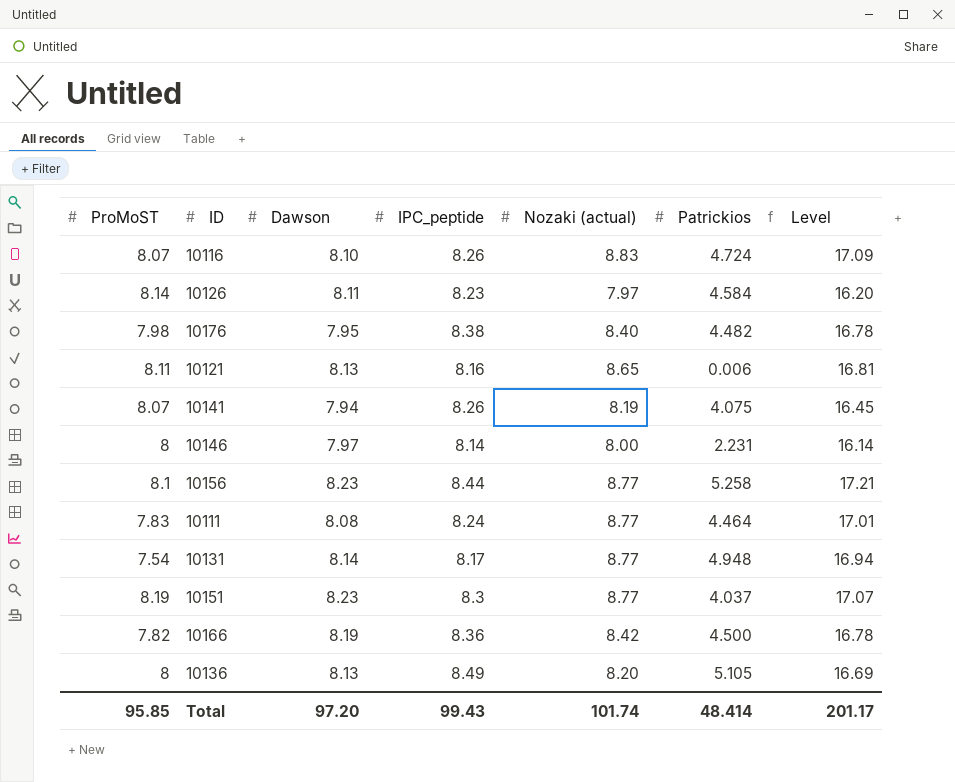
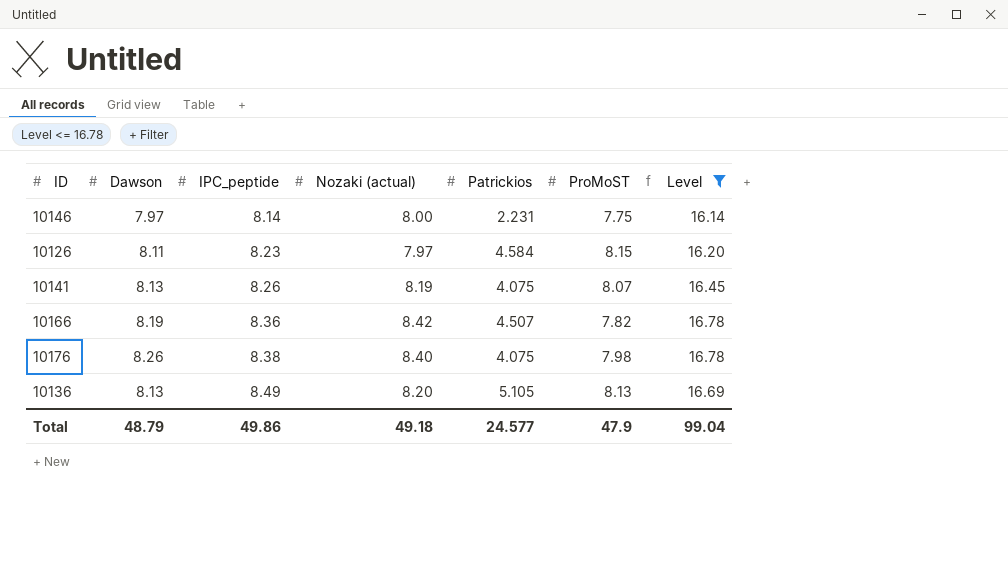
filter: none -> Level <= 16.78
row order: none -> IPC_peptide ascending
column ProMoST | position: 1 -> 6
10146 | ProMoST: 8 -> 7.75
10126 | ProMoST: 8.14 -> 8.15
10141 | Dawson: 7.94 -> 8.13
10166 | Patrickios: 4.500 -> 4.507
10176 | Dawson: 7.95 -> 8.26
10176 | Patrickios: 4.482 -> 4.075
10136 | ProMoST: 8 -> 8.13
Total | Dawson: 97.20 -> 48.79
Total | IPC_peptide: 99.43 -> 49.86
Total | Nozaki (actual): 101.74 -> 49.18
Total | Patrickios: 48.414 -> 24.577
Total | ProMoST: 95.85 -> 47.9
Total | Level: 201.17 -> 99.04

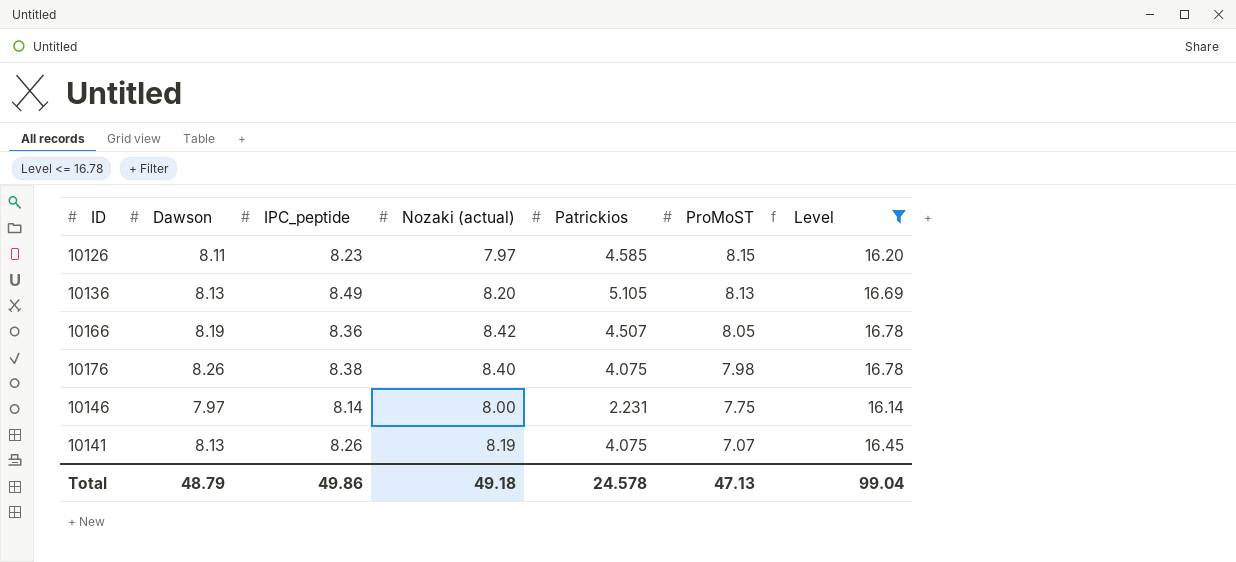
row order: IPC_peptide ascending -> ProMoST descending
10126 | Patrickios: 4.584 -> 4.585
10166 | ProMoST: 7.82 -> 8.05
10141 | ProMoST: 8.07 -> 7.07
Total | Patrickios: 24.577 -> 24.578
Total | ProMoST: 47.9 -> 47.13

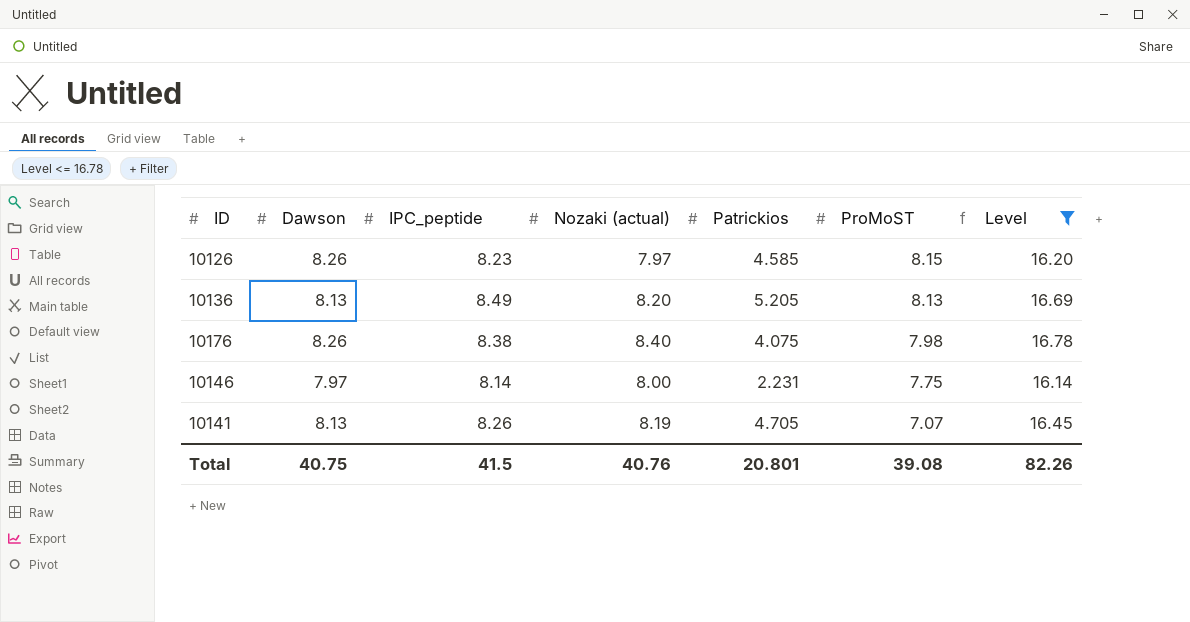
row 10166: 8.19 | 8.36 | 8.42 | 4.507 | 8.05 | 16.78 -> none
10126 | Dawson: 8.11 -> 8.26
10136 | Patrickios: 5.105 -> 5.205
10141 | Patrickios: 4.075 -> 4.705
Total | Dawson: 48.79 -> 40.75
Total | IPC_peptide: 49.86 -> 41.5
Total | Nozaki (actual): 49.18 -> 40.76
Total | Patrickios: 24.578 -> 20.801
Total | ProMoST: 47.13 -> 39.08
Total | Level: 99.04 -> 82.26

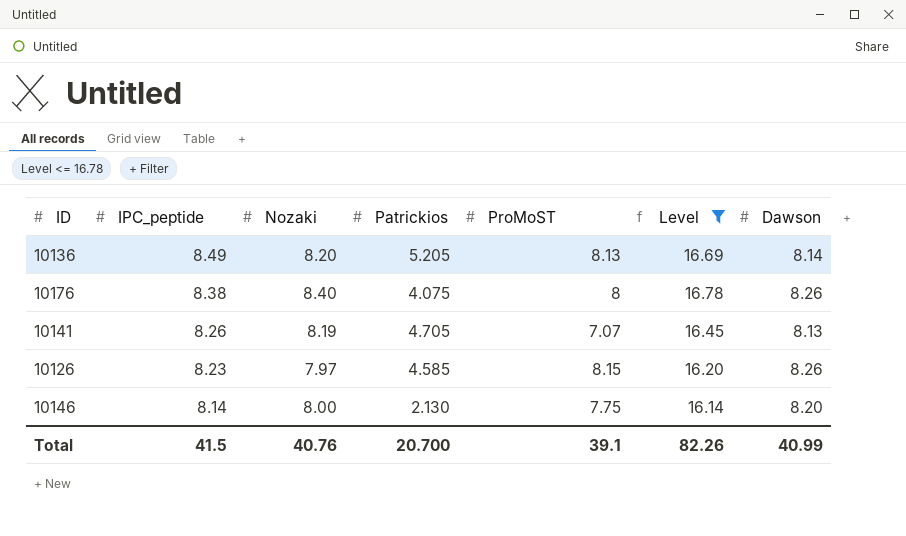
row order: ProMoST descending -> IPC_peptide descending
column name: Nozaki (actual) -> Nozaki
column Dawson | position: 2 -> 7
10136 | Dawson: 8.13 -> 8.14
10176 | ProMoST: 7.98 -> 8
10146 | Patrickios: 2.231 -> 2.130
10146 | Dawson: 7.97 -> 8.20
Total | Patrickios: 20.801 -> 20.700
Total | ProMoST: 39.08 -> 39.1
Total | Dawson: 40.75 -> 40.99

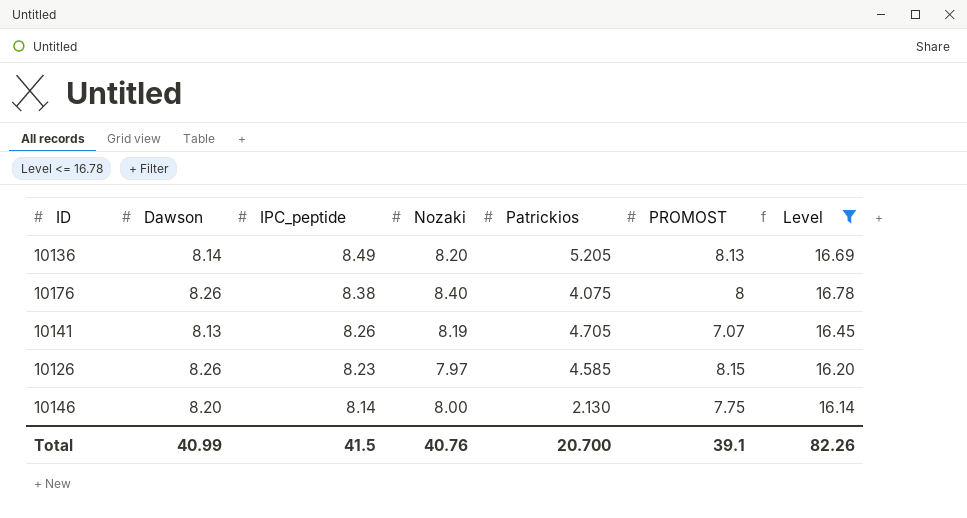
column Dawson | position: 7 -> 2
column name: ProMoST -> PROMOST

